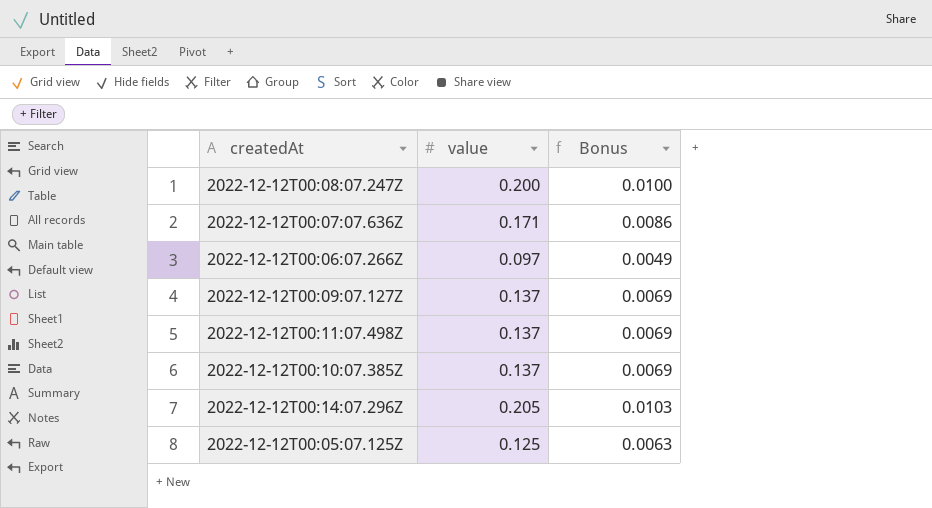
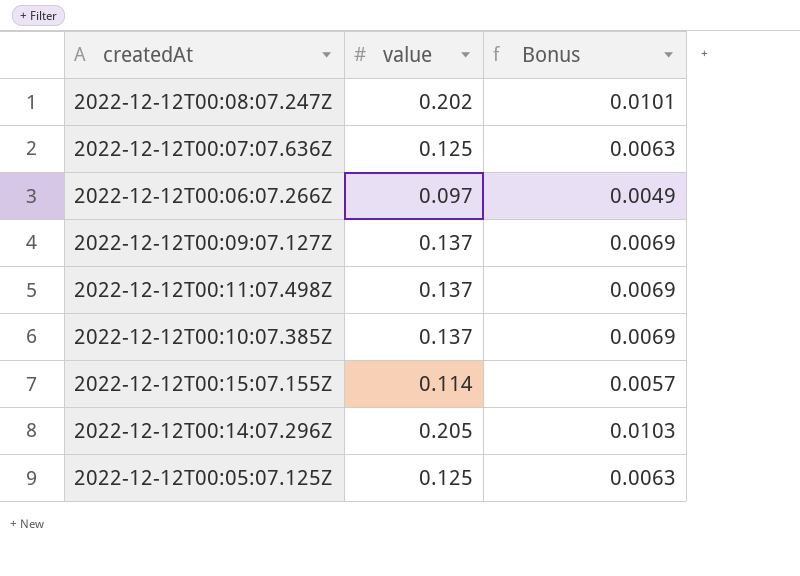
2022-12-12T00:08:07.247Z | value: 0.200 -> 0.202
2022-12-12T00:08:07.247Z | Bonus: 0.0100 -> 0.0101
2022-12-12T00:07:07.636Z | value: 0.171 -> 0.125
2022-12-12T00:07:07.636Z | Bonus: 0.0086 -> 0.0063
row 2022-12-12T00:15:07.155Z: none -> 0.114 | 0.0057

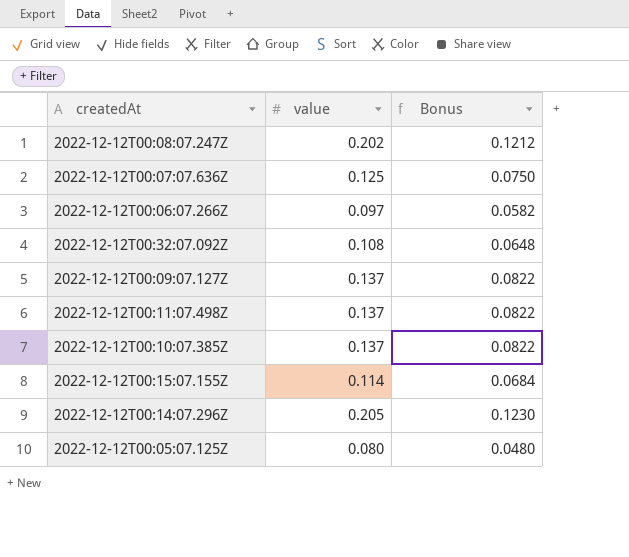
column Bonus | formula: [value] * 0.05 -> [value] * 0.6
row 2022-12-12T00:32:07.092Z: none -> 0.108 | 0.0648
2022-12-12T00:05:07.125Z | value: 0.125 -> 0.080

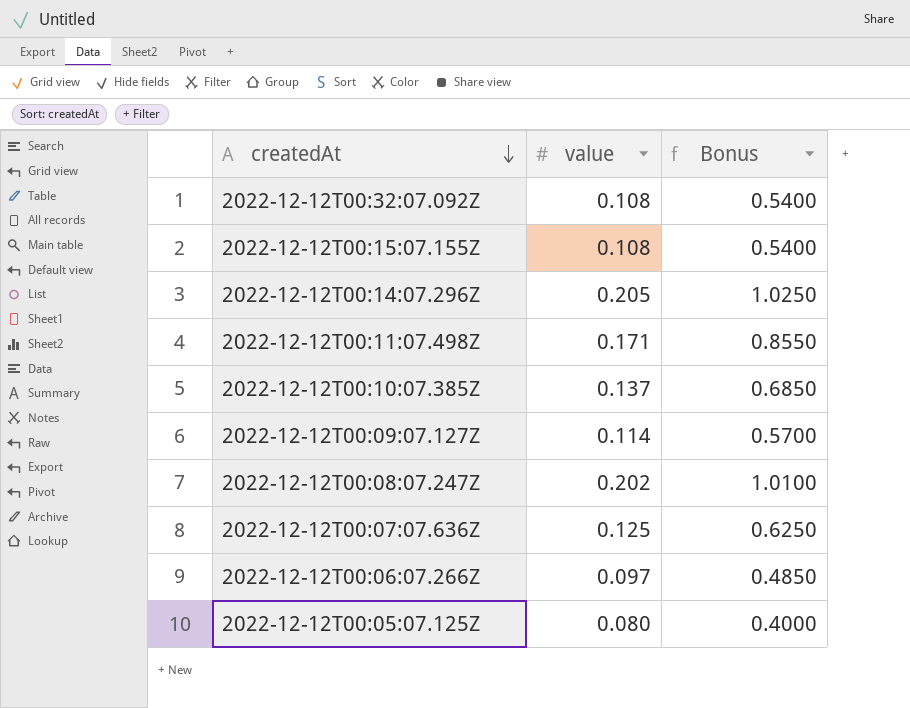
row order: none -> createdAt descending
column Bonus | formula: [value] * 0.6 -> [value] * 5
2022-12-12T00:15:07.155Z | value: 0.114 -> 0.108
2022-12-12T00:11:07.498Z | value: 0.137 -> 0.171
2022-12-12T00:09:07.127Z | value: 0.137 -> 0.114

